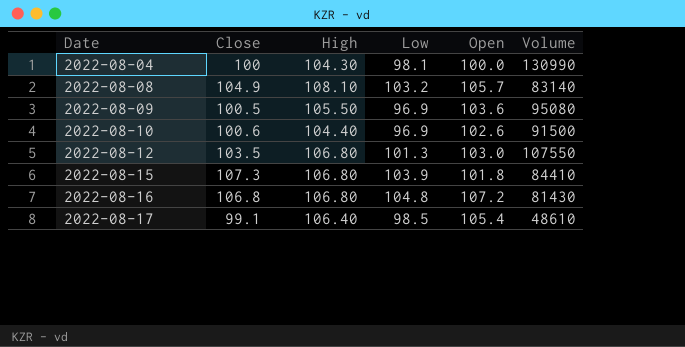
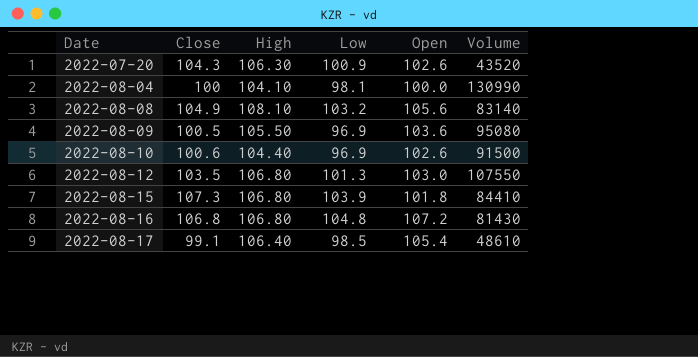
row 2022-07-20: none -> 104.3 | 106.30 | 100.9 | 102.6 | 43520
2022-08-04 | High: 104.30 -> 104.10
2022-08-08 | Open: 105.7 -> 105.6

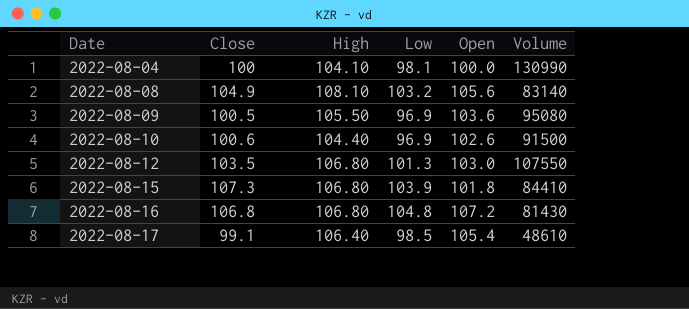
row 2022-07-20: 104.3 | 106.30 | 100.9 | 102.6 | 43520 -> none

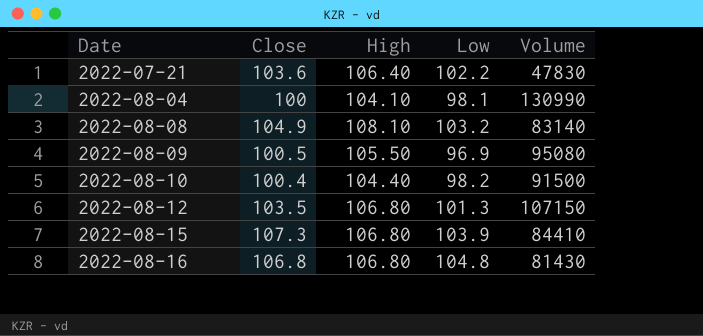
column Open | position: 5 -> none
row 2022-08-17: 99.1 | 106.40 | 98.5 | 105.4 | 48610 -> none
row 2022-07-21: none -> 103.6 | 106.40 | 102.2 | 47830
2022-08-10 | Close: 100.6 -> 100.4
2022-08-10 | Low: 96.9 -> 98.2
2022-08-12 | Volume: 107550 -> 107150

